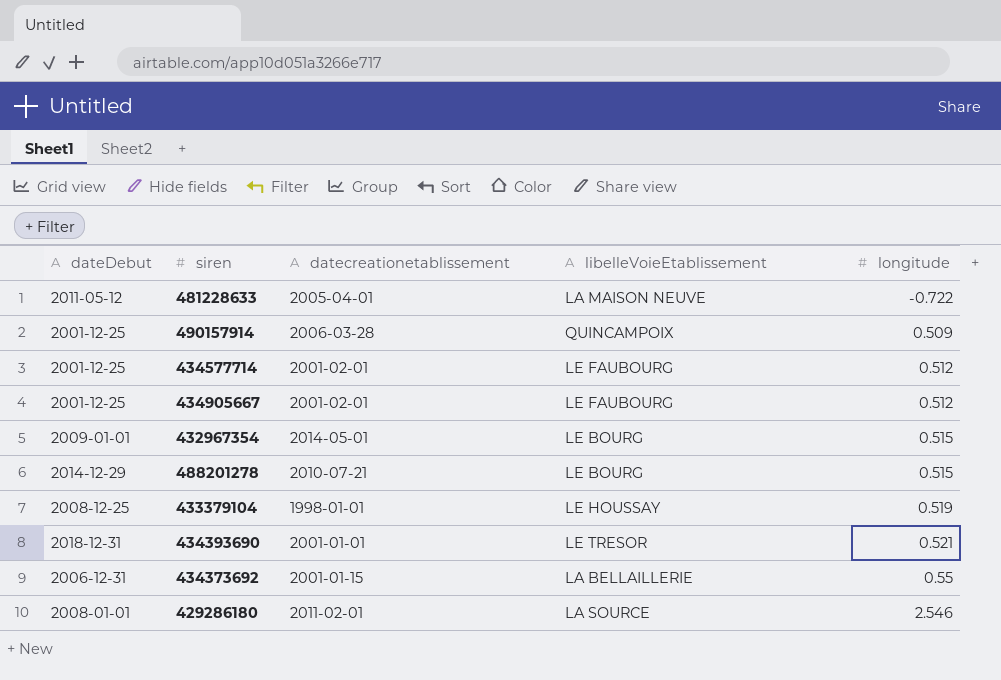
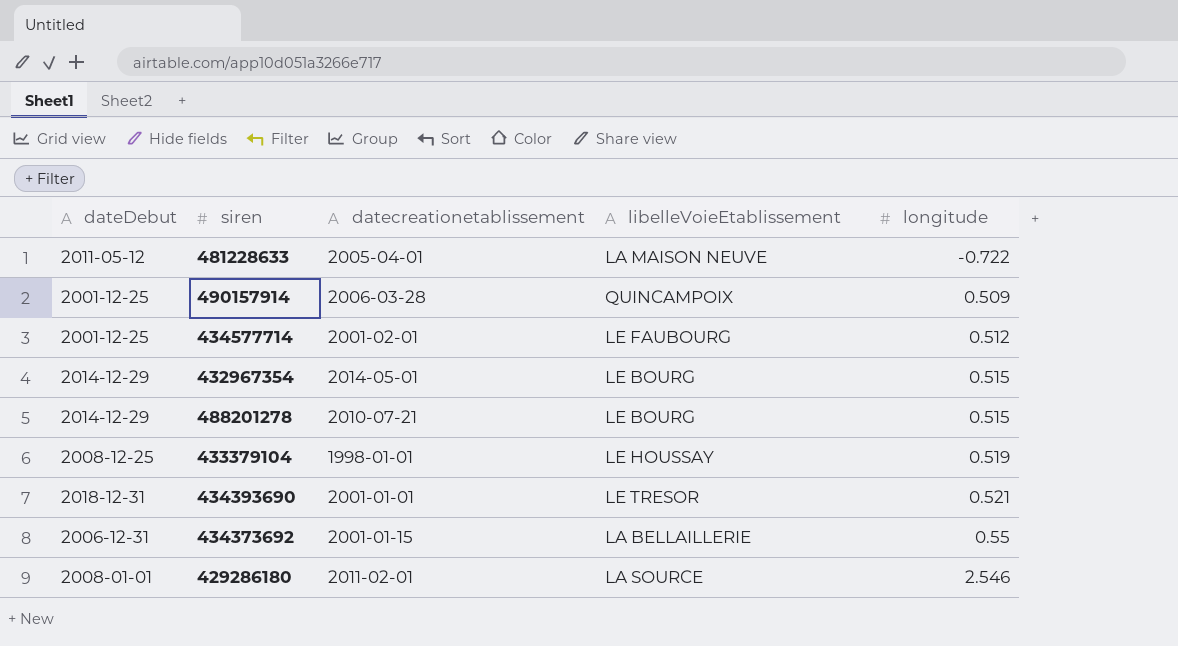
row 434905667: 2001-12-25 | 2001-02-01 | LE FAUBOURG | 0.512 -> none
432967354 | dateDebut: 2009-01-01 -> 2014-12-29

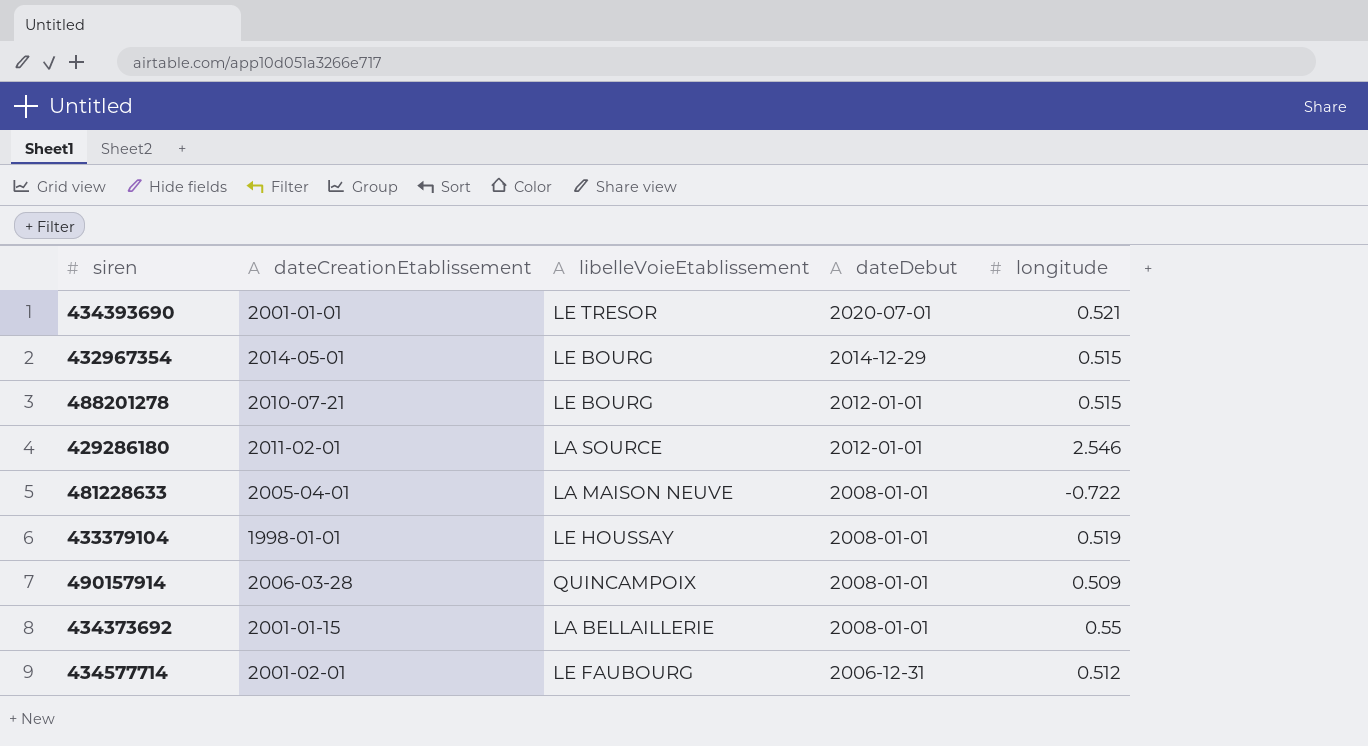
row order: longitude ascending -> dateDebut descending
column name: datecreationetablissement -> dateCreationEtablissement
column dateDebut | position: 1 -> 4
434393690 | dateDebut: 2018-12-31 -> 2020-07-01
488201278 | dateDebut: 2014-12-29 -> 2012-01-01
429286180 | dateDebut: 2008-01-01 -> 2012-01-01
481228633 | dateDebut: 2011-05-12 -> 2008-01-01
433379104 | dateDebut: 2008-12-25 -> 2008-01-01
490157914 | dateDebut: 2001-12-25 -> 2008-01-01
434373692 | dateDebut: 2006-12-31 -> 2008-01-01
434577714 | dateDebut: 2001-12-25 -> 2006-12-31

